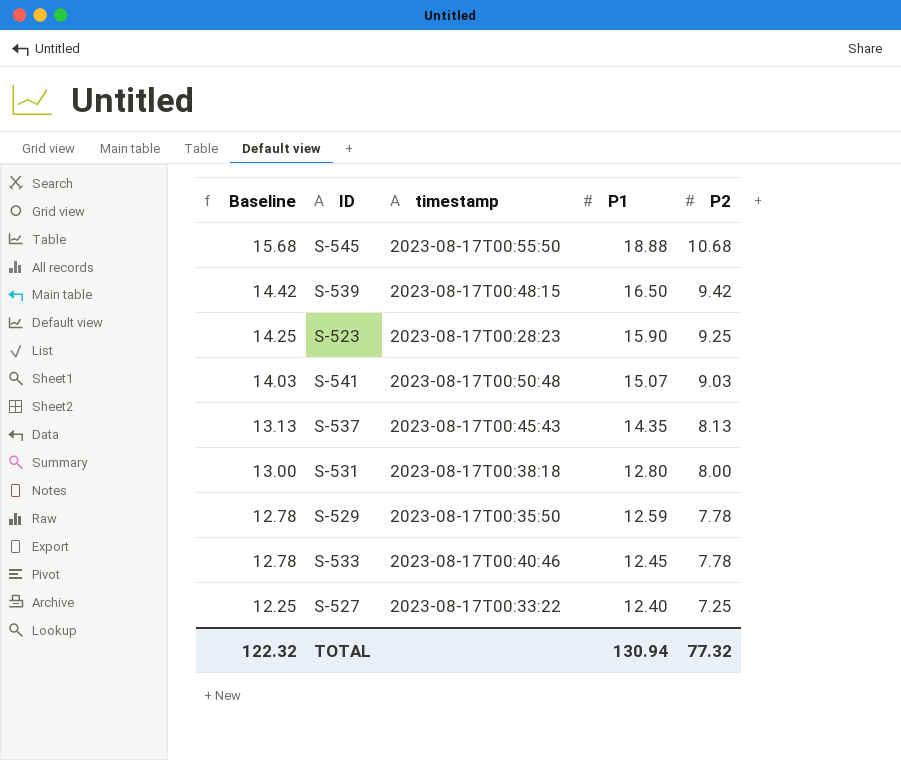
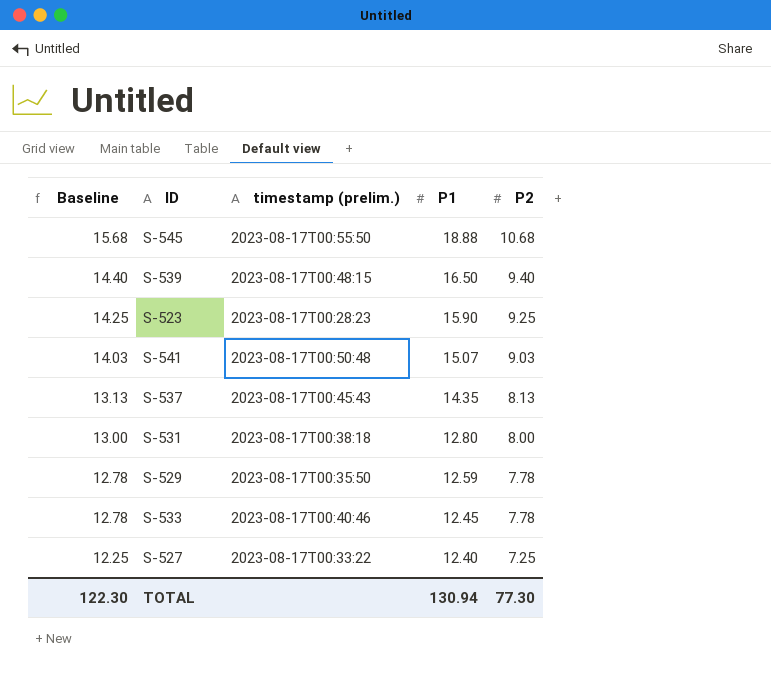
column name: timestamp -> timestamp (prelim.)
S-539 | Baseline: 14.42 -> 14.40
S-539 | P2: 9.42 -> 9.40
TOTAL | Baseline: 122.32 -> 122.30
TOTAL | P2: 77.32 -> 77.30

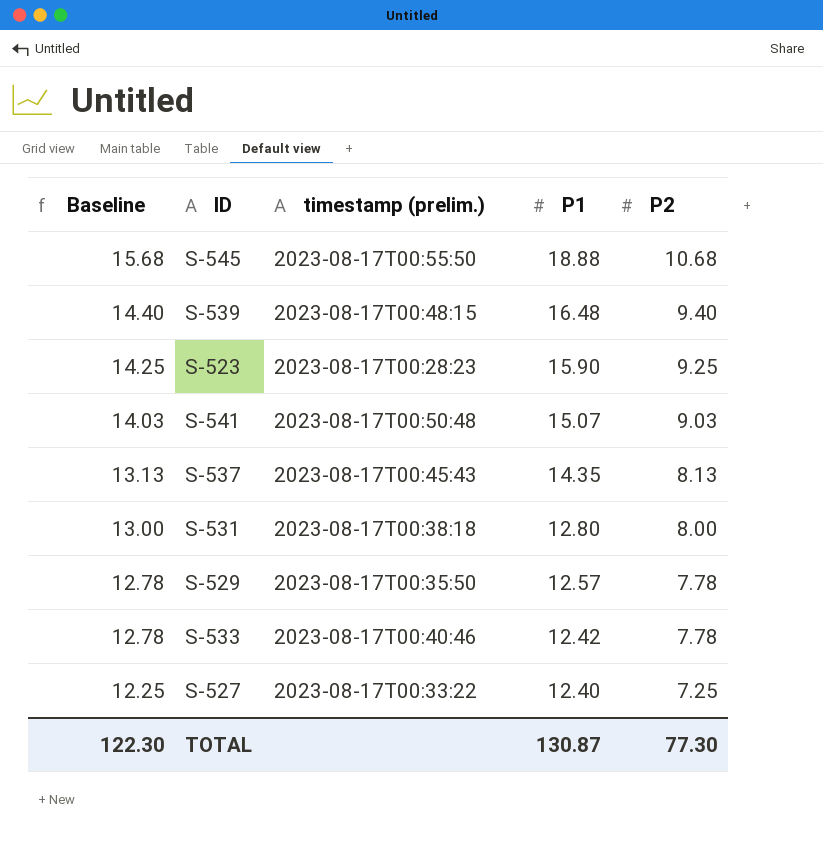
S-539 | P1: 16.50 -> 16.48
S-529 | P1: 12.59 -> 12.57
S-533 | P1: 12.45 -> 12.42
TOTAL | P1: 130.94 -> 130.87

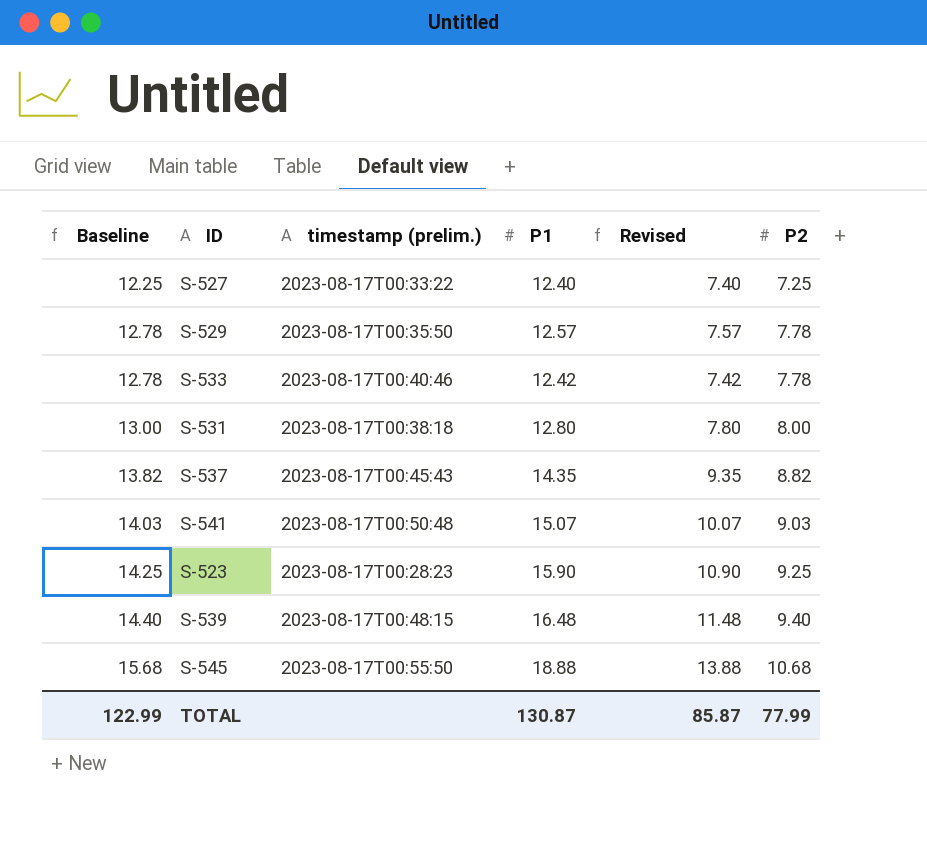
row order: Baseline descending -> Baseline ascending
column Revised | formula: none -> [P1] - 5
S-537 | Baseline: 13.13 -> 13.82
S-537 | P2: 8.13 -> 8.82
TOTAL | Baseline: 122.30 -> 122.99
TOTAL | P2: 77.30 -> 77.99

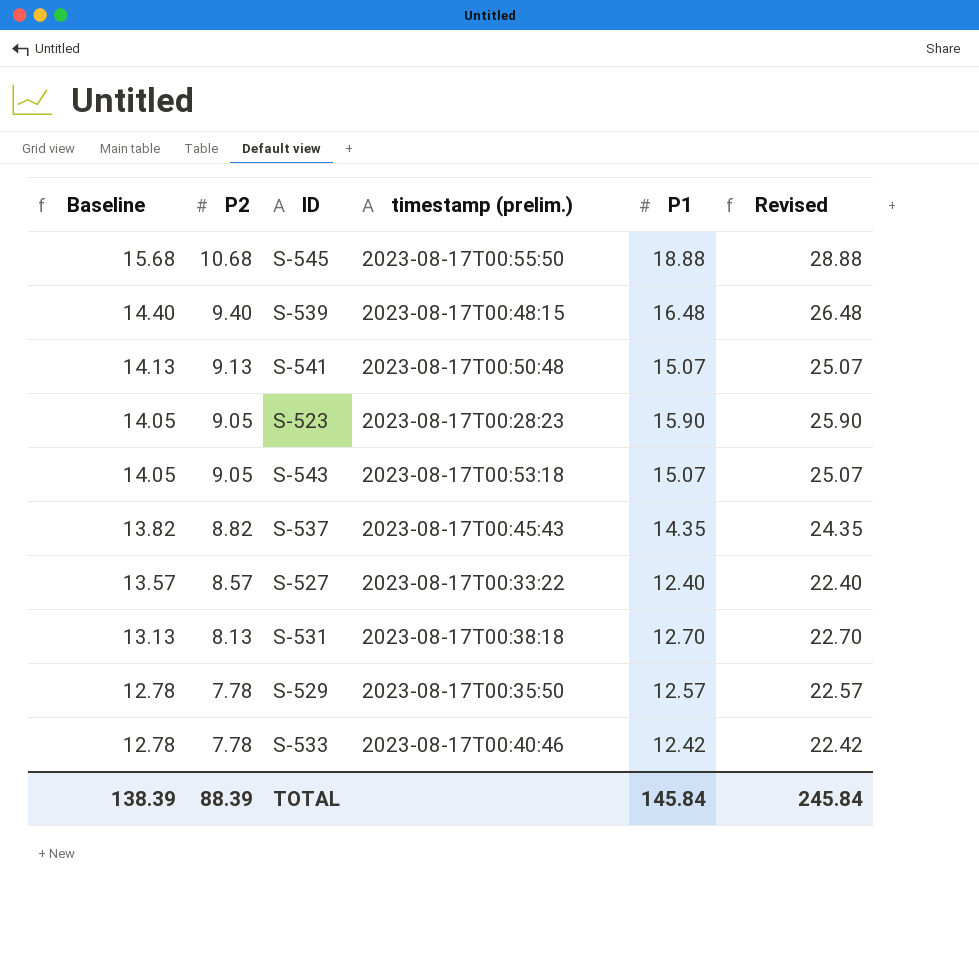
row order: Baseline ascending -> Baseline descending
column P2 | position: 6 -> 2
column Revised | formula: [P1] - 5 -> [P1] + 10
S-541 | Baseline: 14.03 -> 14.13
S-541 | P2: 9.03 -> 9.13
S-523 | Baseline: 14.25 -> 14.05
S-523 | P2: 9.25 -> 9.05
row S-543: none -> 14.05 | 9.05 | 2023-08-17T00:53:18 | 15.07 | 25.07
S-527 | Baseline: 12.25 -> 13.57
S-527 | P2: 7.25 -> 8.57
S-531 | Baseline: 13.00 -> 13.13
S-531 | P2: 8.00 -> 8.13
S-531 | P1: 12.80 -> 12.70
TOTAL | Baseline: 122.99 -> 138.39
TOTAL | P2: 77.99 -> 88.39
TOTAL | P1: 130.87 -> 145.84
TOTAL | Revised: 85.87 -> 245.84

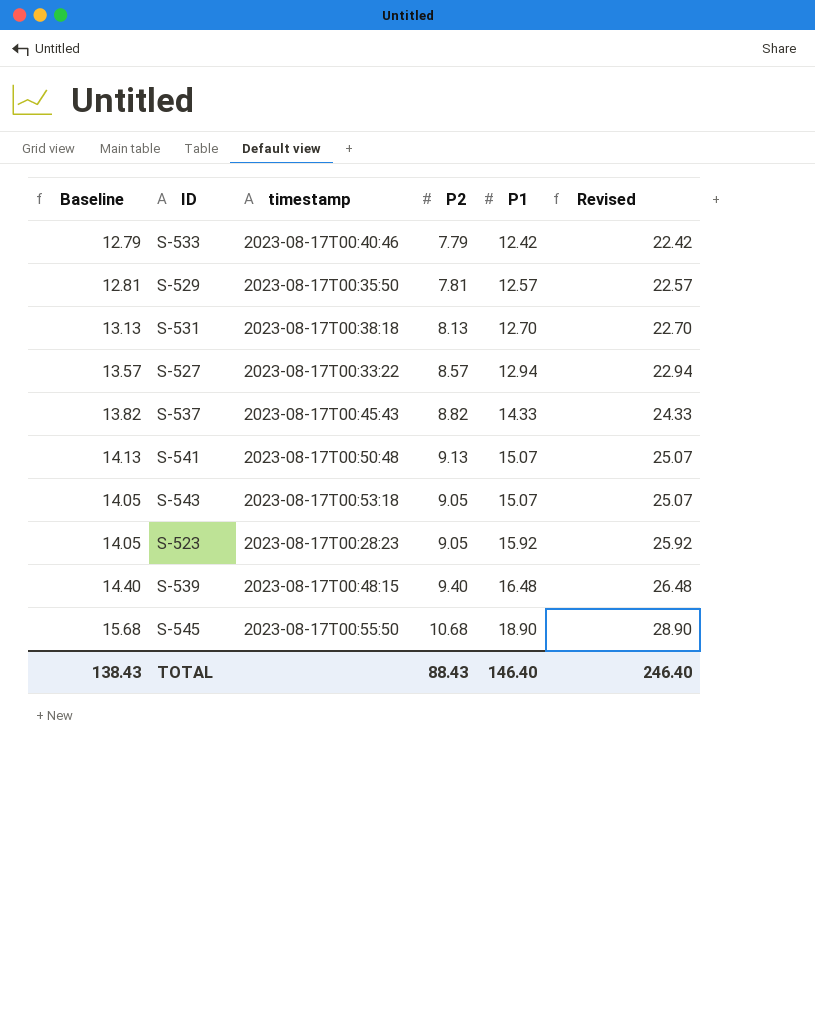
row order: Baseline descending -> P1 ascending
column name: timestamp (prelim.) -> timestamp
column P2 | position: 2 -> 4
S-533 | Baseline: 12.78 -> 12.79
S-533 | P2: 7.78 -> 7.79
S-529 | Baseline: 12.78 -> 12.81
S-529 | P2: 7.78 -> 7.81
S-527 | P1: 12.40 -> 12.94
S-527 | Revised: 22.40 -> 22.94
S-537 | P1: 14.35 -> 14.33
S-537 | Revised: 24.35 -> 24.33
S-523 | P1: 15.90 -> 15.92
S-523 | Revised: 25.90 -> 25.92
S-545 | P1: 18.88 -> 18.90
S-545 | Revised: 28.88 -> 28.90
TOTAL | Baseline: 138.39 -> 138.43
TOTAL | P2: 88.39 -> 88.43
TOTAL | P1: 145.84 -> 146.40
TOTAL | Revised: 245.84 -> 246.40

